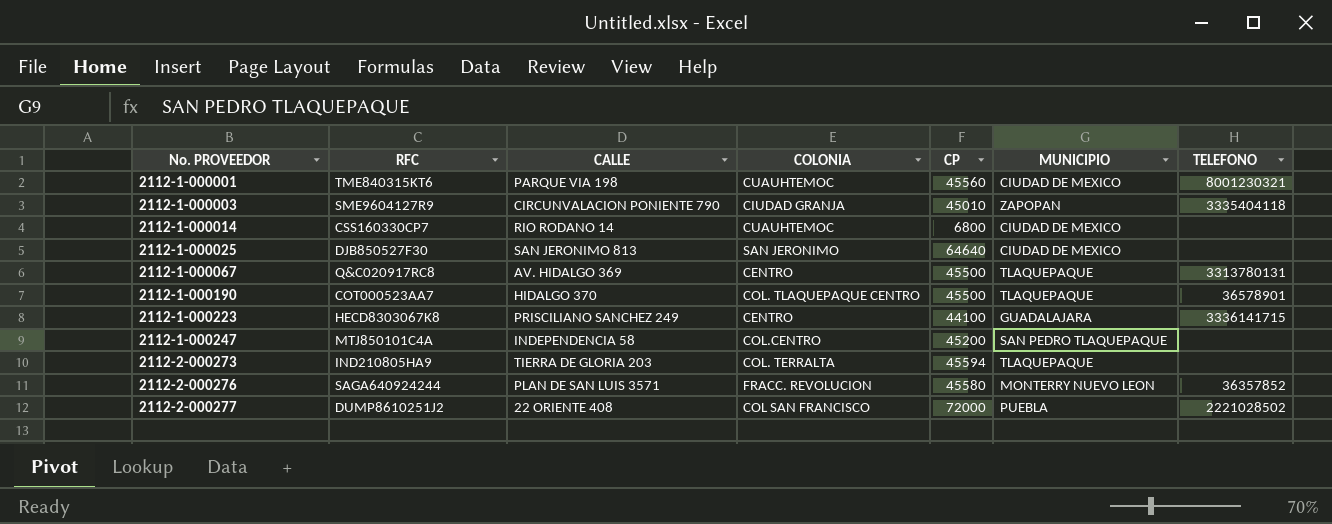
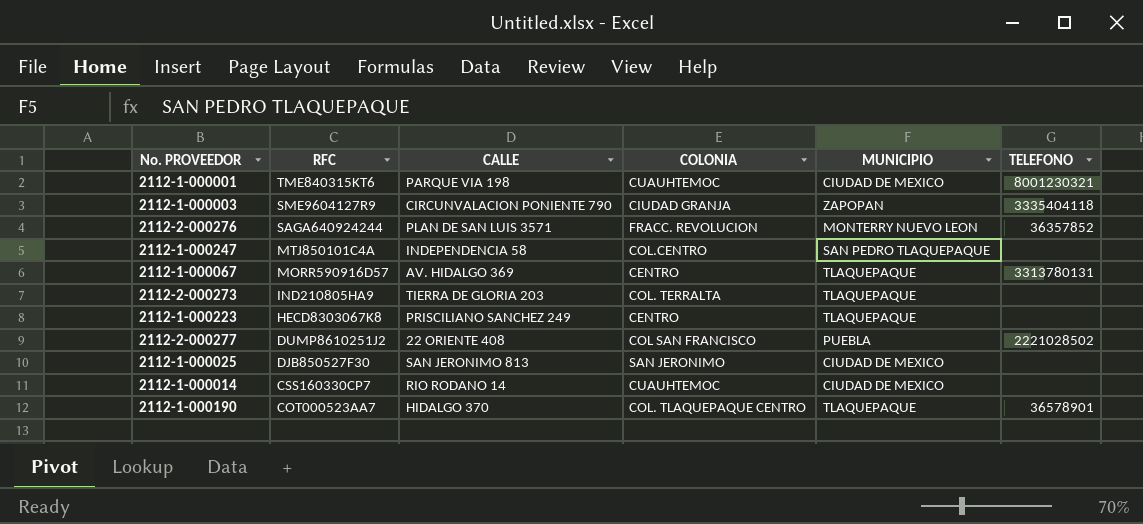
row order: No. PROVEEDOR ascending -> RFC descending
column CP | position: 5 -> none
2112-1-000067 | RFC: Q&C020917RC8 -> MORR590916D57
2112-1-000223 | MUNICIPIO: GUADALAJARA -> TLAQUEPAQUE
2112-1-000223 | TELEFONO: 3336141715 -> none

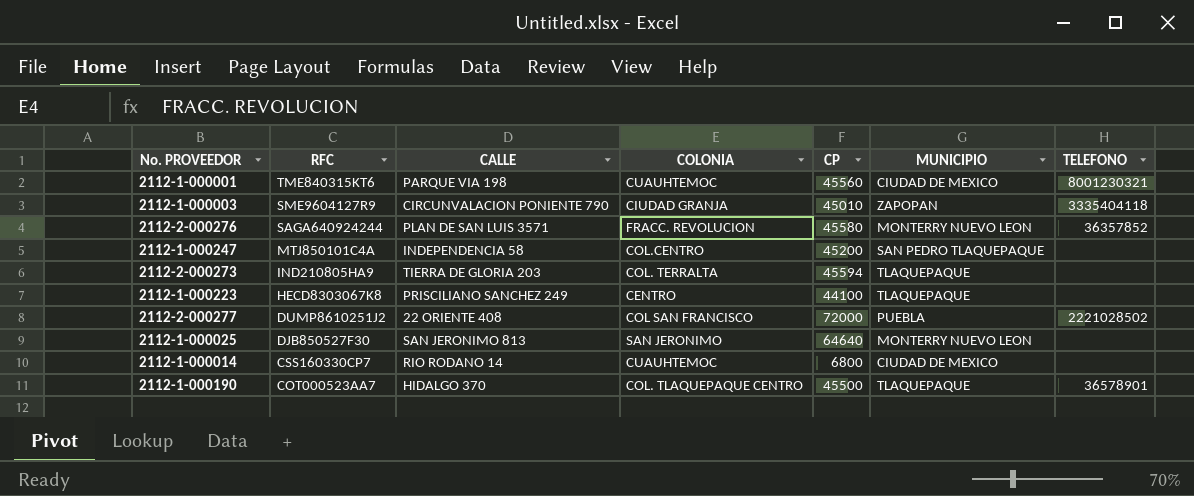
column CP | position: none -> 5
row 2112-1-000067: MORR590916D57 | AV. HIDALGO 369 | CENTRO | TLAQUEPAQUE | 3313780131 -> none
2112-1-000025 | MUNICIPIO: CIUDAD DE MEXICO -> MONTERRY NUEVO LEON

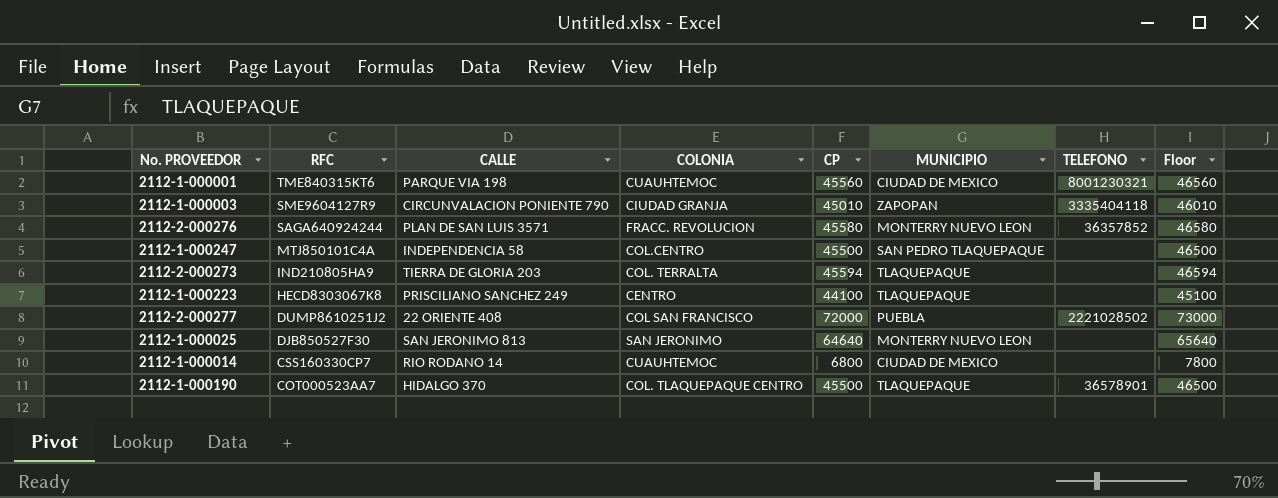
column Floor | formula: none -> [CP] + 1000
2112-1-000247 | CP: 45200 -> 45500

